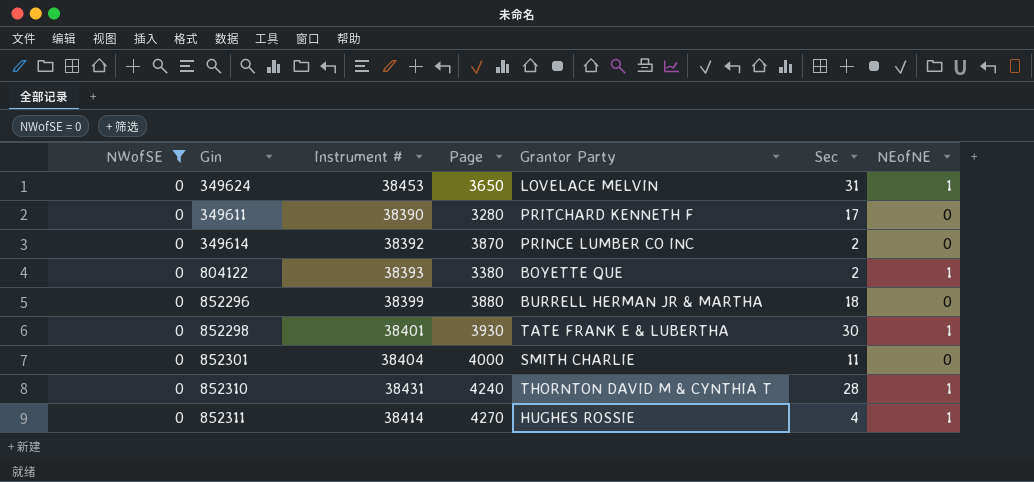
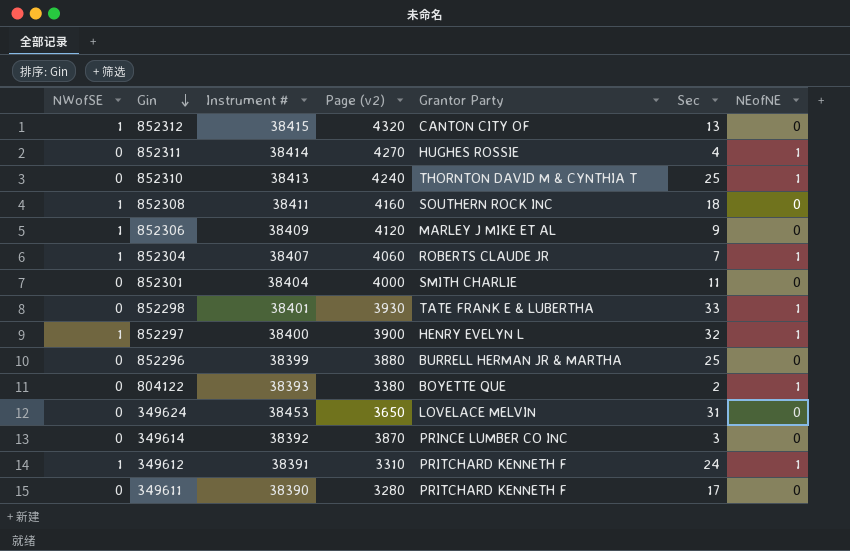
filter: NWofSE = 0 -> none
row order: none -> Gin descending
column name: Page -> Page (v2)
852310 | Instrument #: 38431 -> 38413
852310 | Sec: 28 -> 25
852298 | Sec: 30 -> 33
852296 | Sec: 18 -> 25
349624 | NEofNE: 1 -> 0
349614 | Sec: 2 -> 3

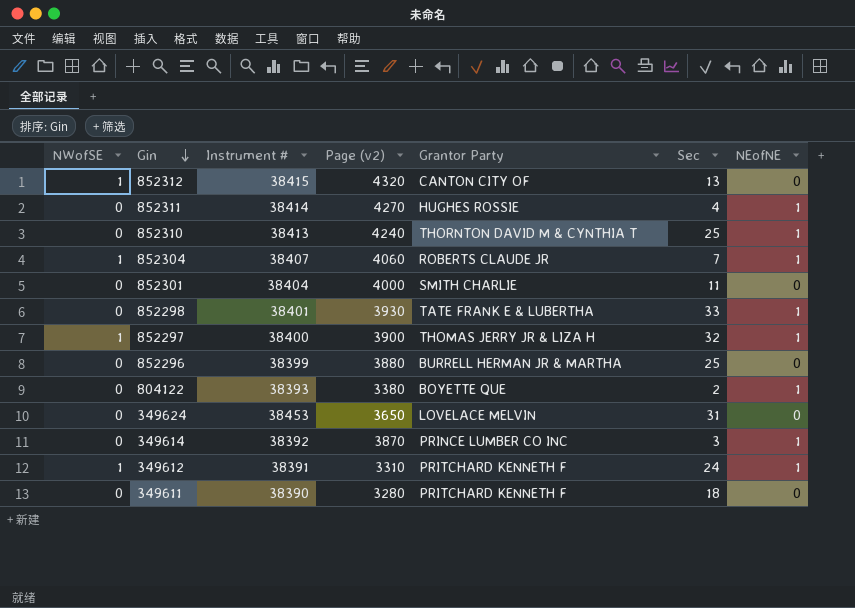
row 852308: 1 | 38411 | 4160 | SOUTHERN ROCK INC | 18 | 0 -> none
row 852306: 1 | 38409 | 4120 | MARLEY J MIKE ET AL | 9 | 0 -> none
852297 | Grantor Party: HENRY EVELYN L -> THOMAS JERRY JR & LIZA H
349614 | NEofNE: 0 -> 1
349611 | Sec: 17 -> 18

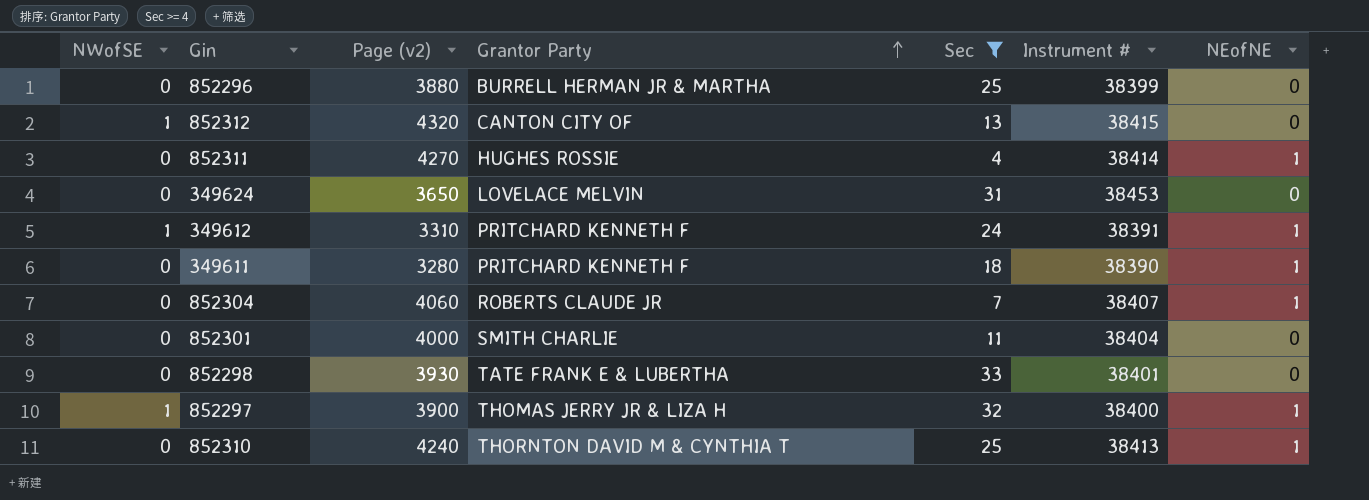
filter: none -> Sec >= 4
row order: Gin descending -> Grantor Party ascending
column Instrument # | position: 3 -> 6
349611 | NEofNE: 0 -> 1
852304 | NWofSE: 1 -> 0
852298 | NEofNE: 1 -> 0

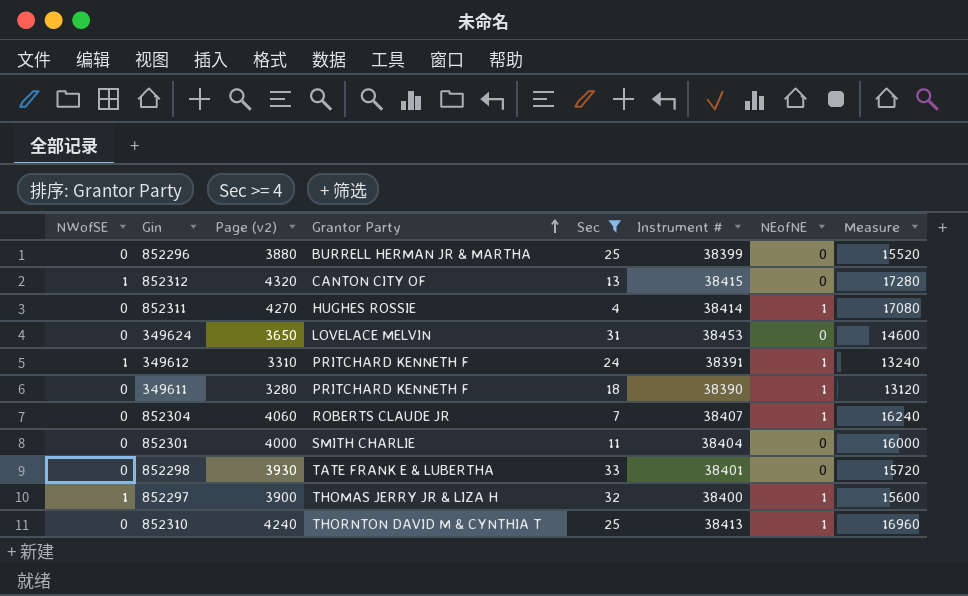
column Measure | formula: none -> [Page (v2)] * 4

